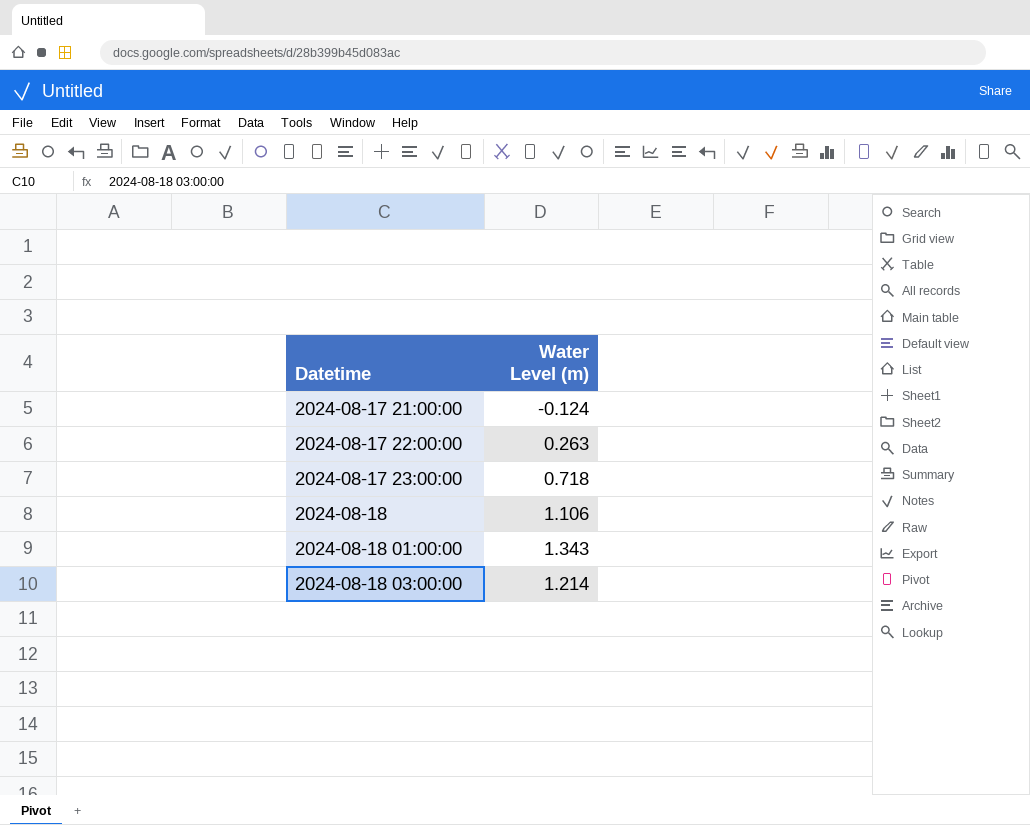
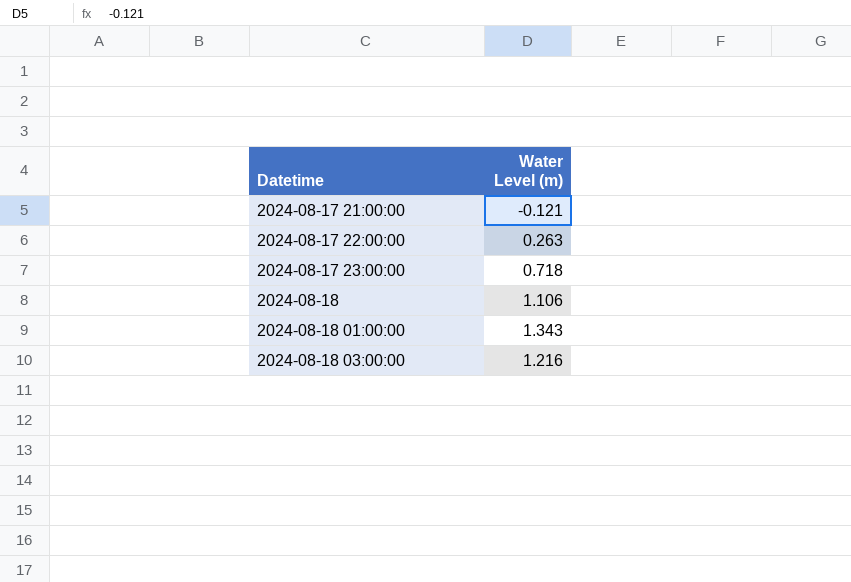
2024-08-17 21:00:00 | Water Level (m): -0.124 -> -0.121
2024-08-18 03:00:00 | Water Level (m): 1.214 -> 1.216

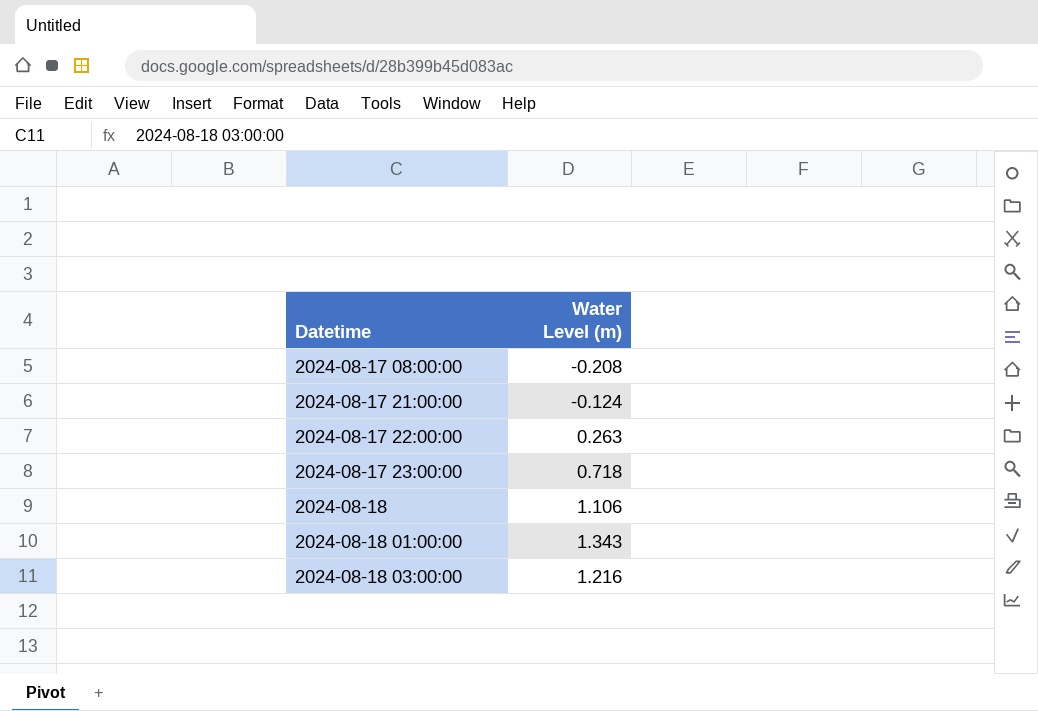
row 2024-08-17 08:00:00: none -> -0.208
2024-08-17 21:00:00 | Water Level (m): -0.121 -> -0.124

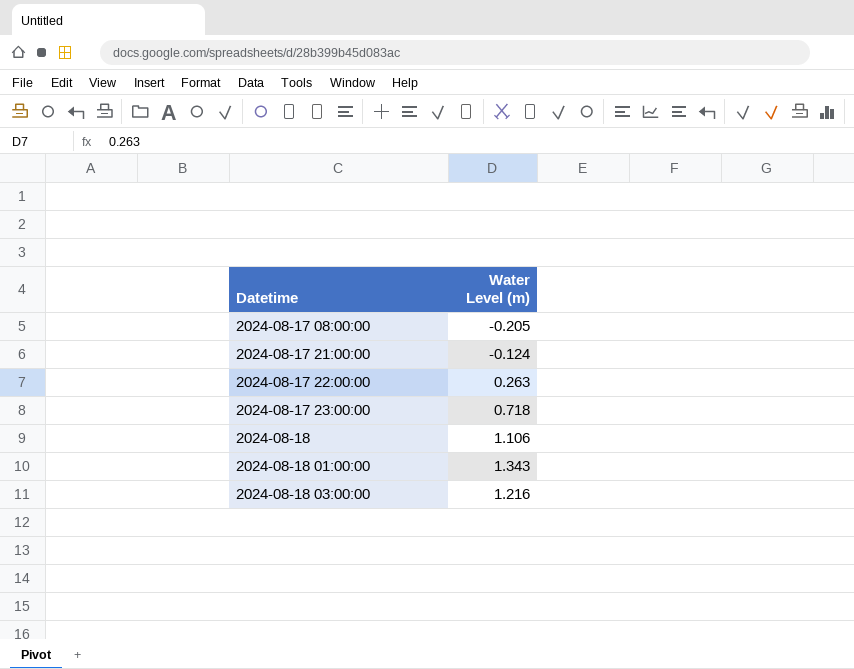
2024-08-17 08:00:00 | Water Level (m): -0.208 -> -0.205

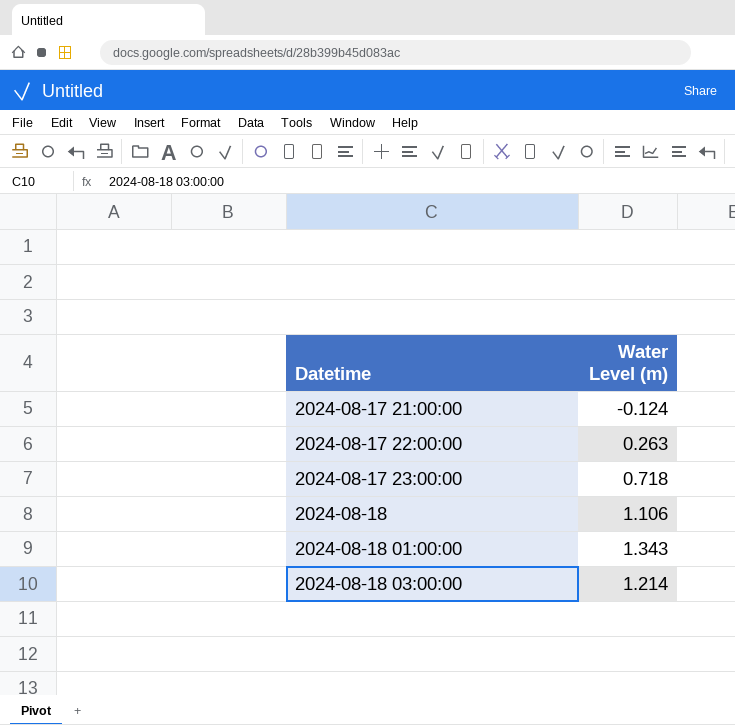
row 2024-08-17 08:00:00: -0.205 -> none
2024-08-18 03:00:00 | Water Level (m): 1.216 -> 1.214

